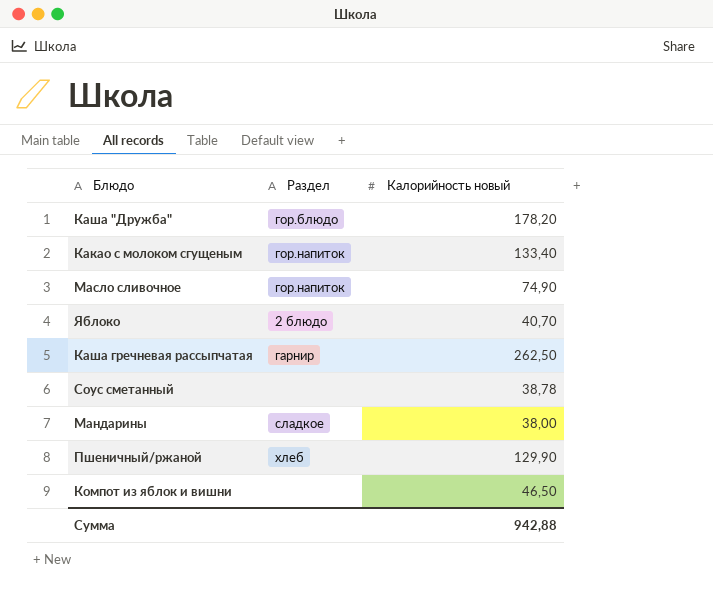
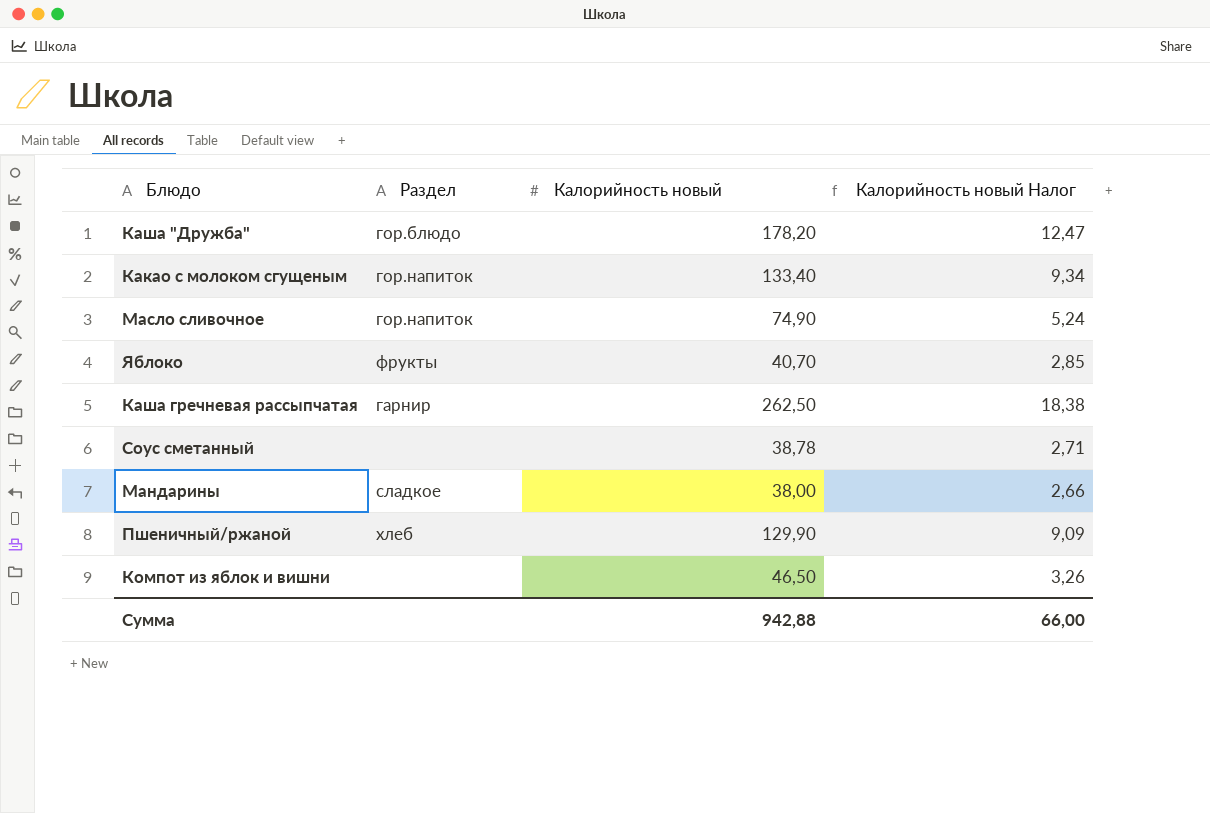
column Калорийность новый Налог | formula: none -> [Калорийность новый] * 0,07
Яблоко | Раздел: 2 блюдо -> фрукты

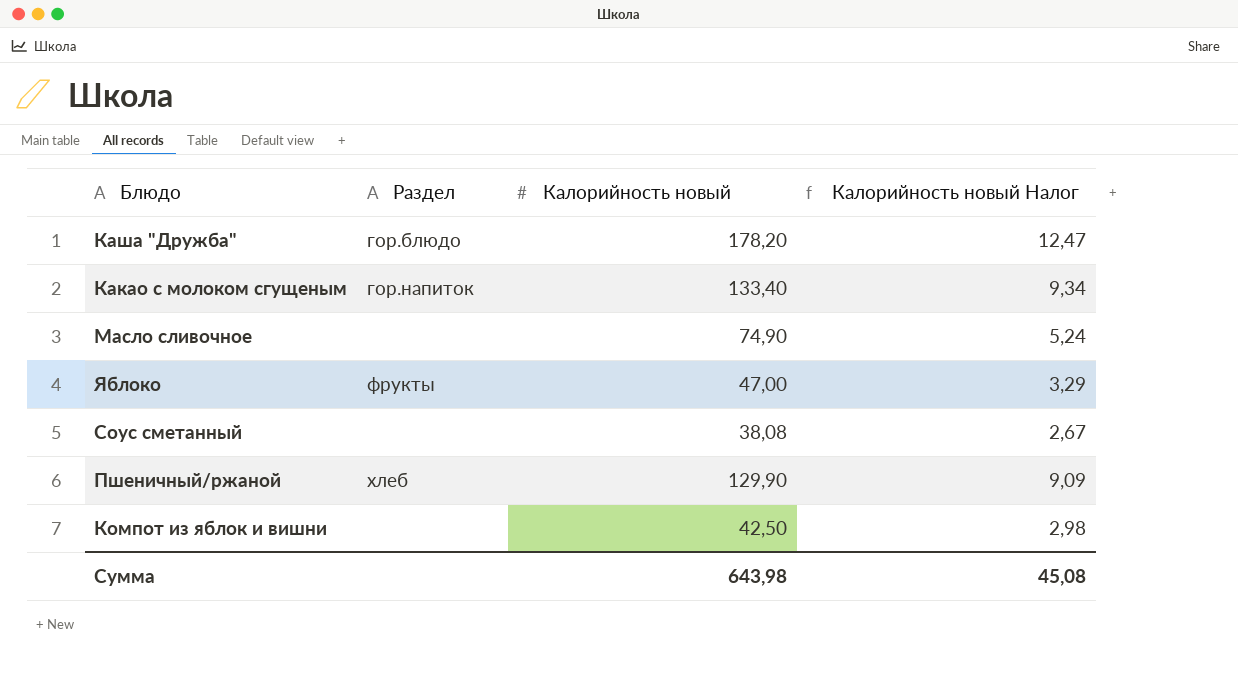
row Каша гречневая рассыпчатая: гарнир | 262,50 | 18,38 -> none
row Мандарины: сладкое | 38,00 | 2,66 -> none
Масло сливочное | Раздел: гор.напиток -> none
Яблоко | Калорийность новый: 40,70 -> 47,00
Яблоко | Калорийность новый Налог: 2,85 -> 3,29
Соус сметанный | Калорийность новый: 38,78 -> 38,08
Соус сметанный | Калорийность новый Налог: 2,71 -> 2,67
Компот из яблок и вишни | Калорийность новый: 46,50 -> 42,50
Компот из яблок и вишни | Калорийность новый Налог: 3,26 -> 2,98
Сумма | Калорийность новый: 942,88 -> 643,98
Сумма | Калорийность новый Налог: 66,00 -> 45,08

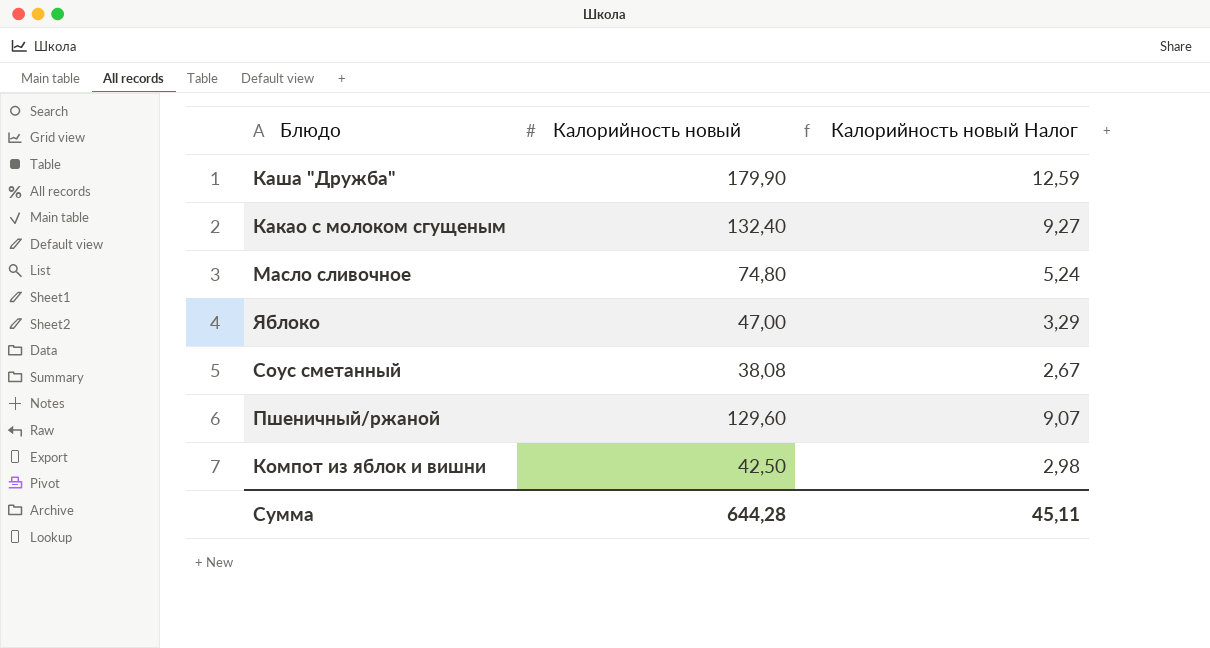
column Раздел | position: 2 -> none
Каша "Дружба" | Калорийность новый: 178,20 -> 179,90
Каша "Дружба" | Калорийность новый Налог: 12,47 -> 12,59
Какао с молоком сгущеным | Калорийность новый: 133,40 -> 132,40
Какао с молоком сгущеным | Калорийность новый Налог: 9,34 -> 9,27
Масло сливочное | Калорийность новый: 74,90 -> 74,80
Пшеничный/ржаной | Калорийность новый: 129,90 -> 129,60
Пшеничный/ржаной | Калорийность новый Налог: 9,09 -> 9,07
Сумма | Калорийность новый: 643,98 -> 644,28
Сумма | Калорийность новый Налог: 45,08 -> 45,11

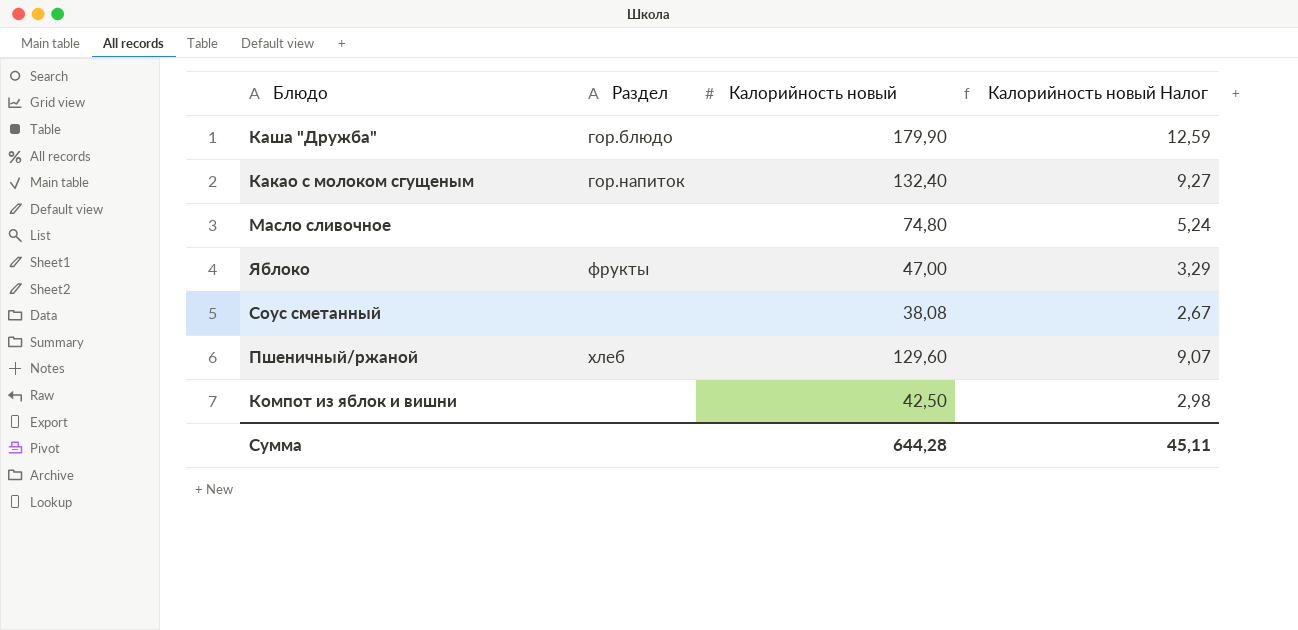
column Раздел | position: none -> 2

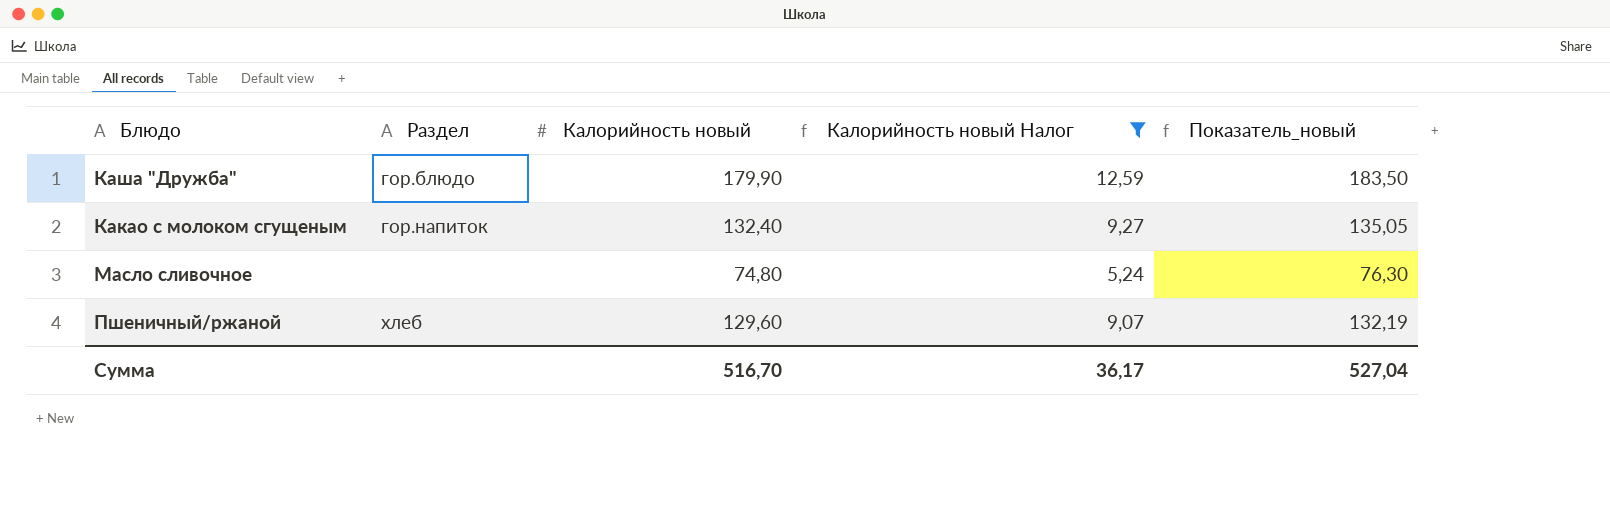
filter: none -> Калорийность новый Налог >= 5,24
column Показатель_новый | formula: none -> [Калорийность новый] * 1,02
Сумма | Калорийность новый: 644,28 -> 516,70
Сумма | Калорийность новый Налог: 45,11 -> 36,17

